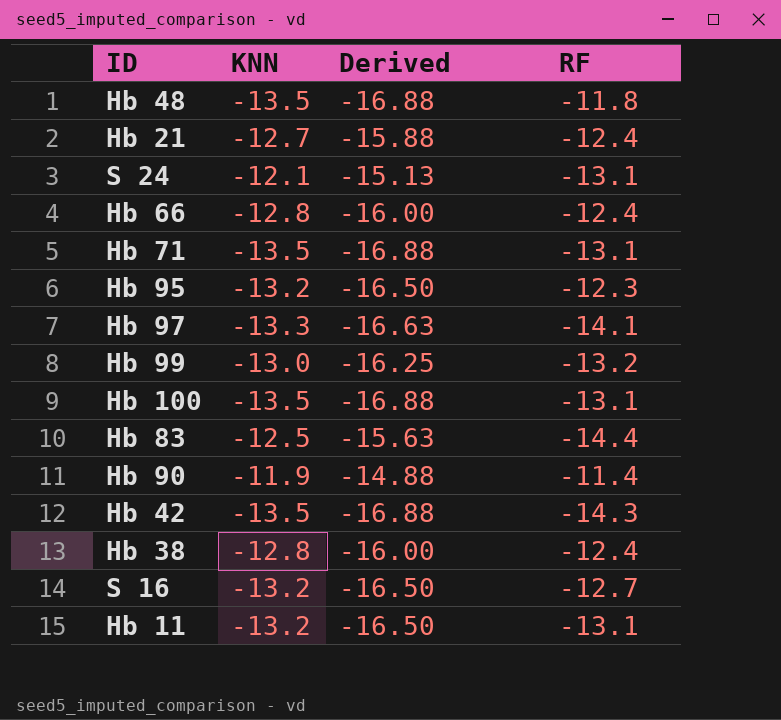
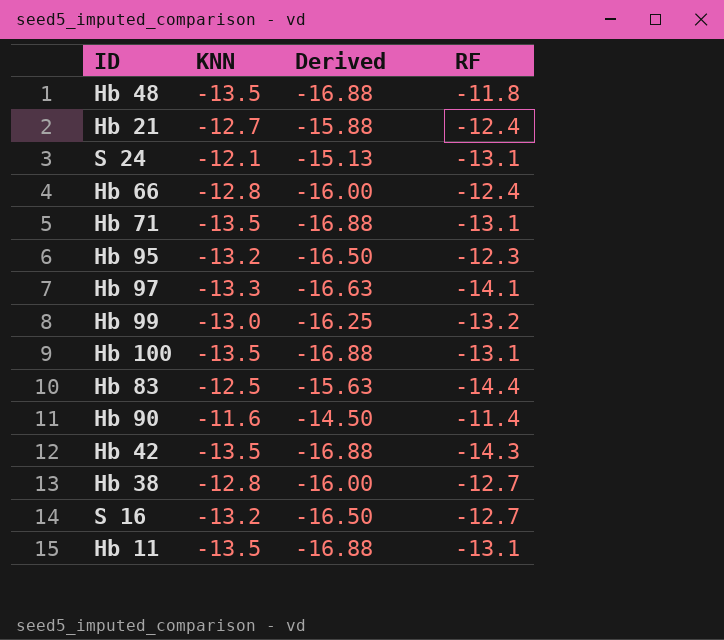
Hb 90 | KNN: -11.9 -> -11.6
Hb 90 | Derived: -14.88 -> -14.50
Hb 38 | RF: -12.4 -> -12.7
Hb 11 | KNN: -13.2 -> -13.5
Hb 11 | Derived: -16.50 -> -16.88

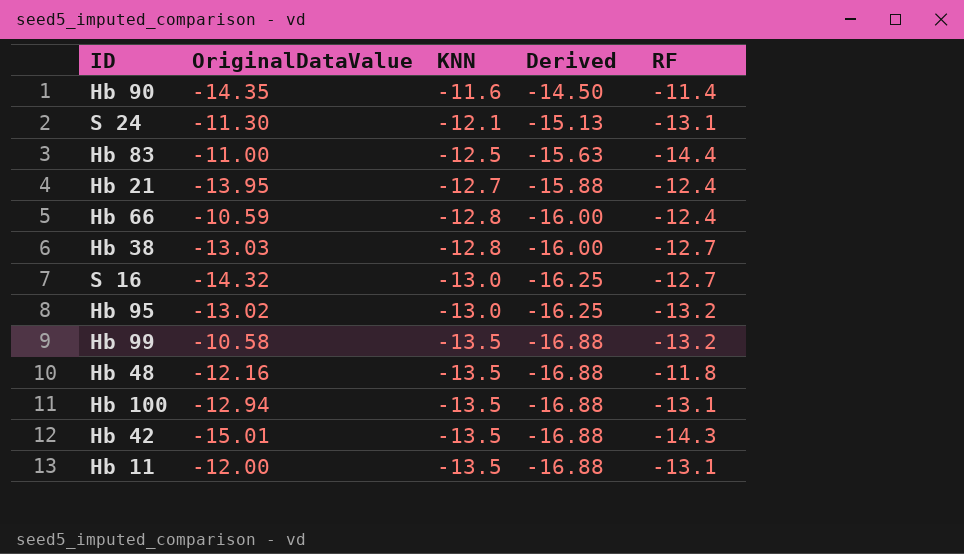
row order: none -> KNN descending
column OriginalDataValue | position: none -> 2
row Hb 71: -13.5 | -16.88 | -13.1 -> none
row Hb 97: -13.3 | -16.63 | -14.1 -> none
S 16 | KNN: -13.2 -> -13.0
S 16 | Derived: -16.50 -> -16.25
Hb 95 | KNN: -13.2 -> -13.0
Hb 95 | Derived: -16.50 -> -16.25
Hb 95 | RF: -12.3 -> -13.2
Hb 99 | KNN: -13.0 -> -13.5
Hb 99 | Derived: -16.25 -> -16.88

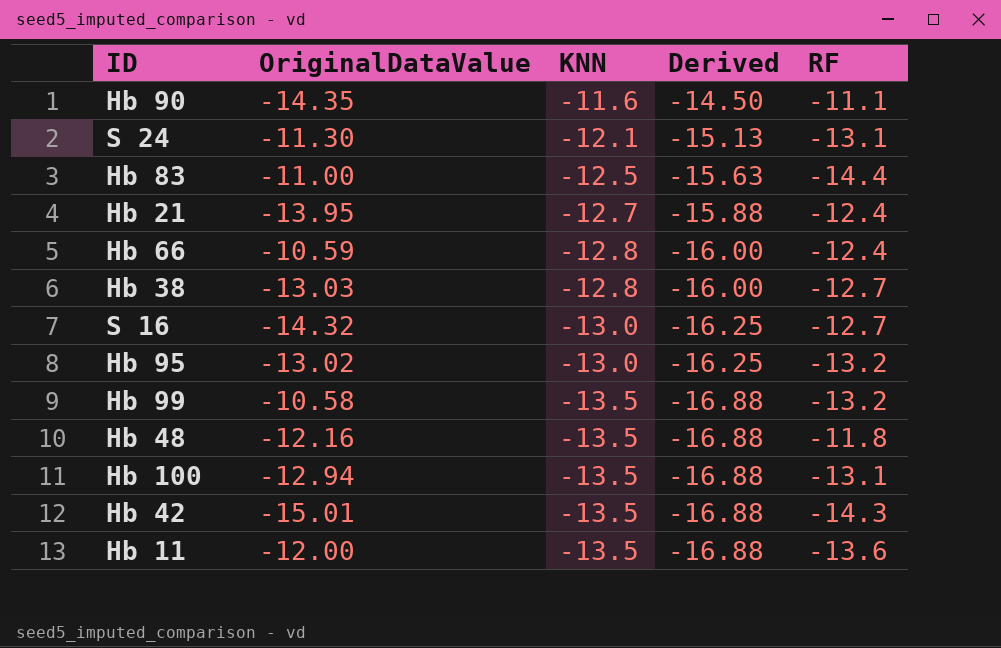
Hb 90 | RF: -11.4 -> -11.1
Hb 11 | RF: -13.1 -> -13.6

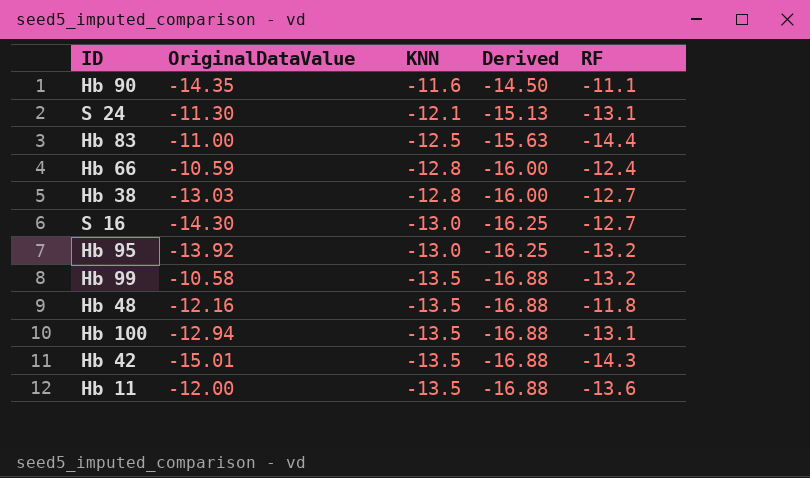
row Hb 21: -13.95 | -12.7 | -15.88 | -12.4 -> none
S 16 | OriginalDataValue: -14.32 -> -14.30
Hb 95 | OriginalDataValue: -13.02 -> -13.92

